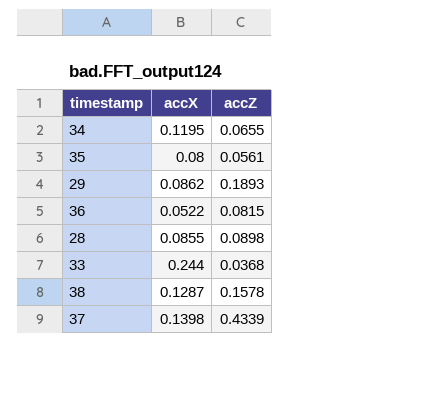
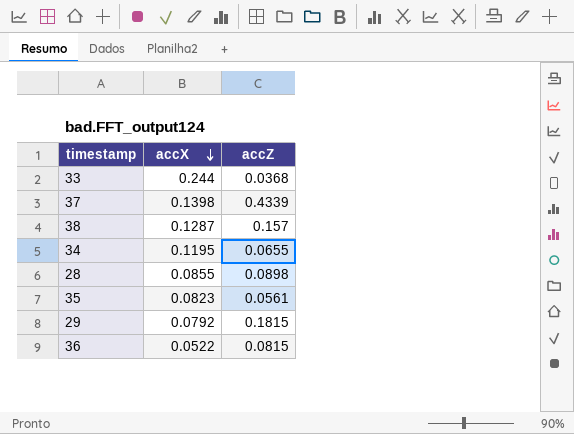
row order: none -> accX descending
38 | accZ: 0.1578 -> 0.157
35 | accX: 0.08 -> 0.0823
29 | accX: 0.0862 -> 0.0792
29 | accZ: 0.1893 -> 0.1815

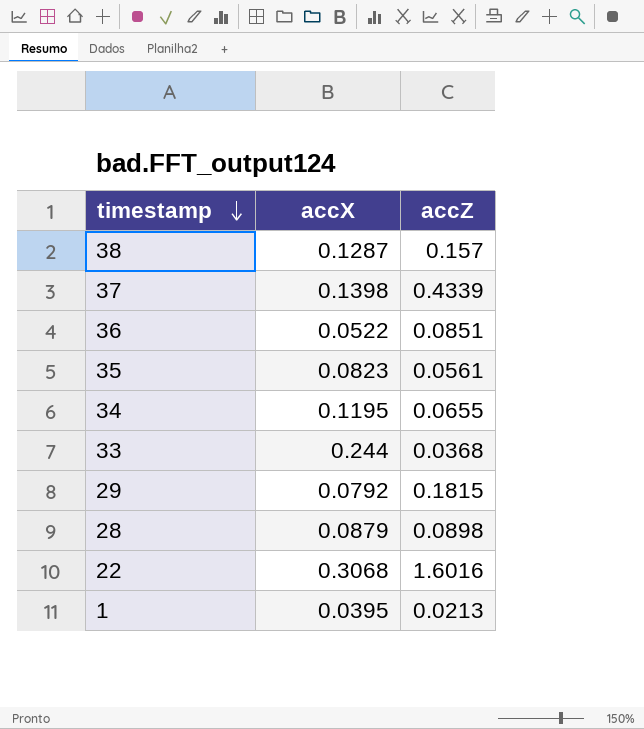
row order: accX descending -> timestamp descending
36 | accZ: 0.0815 -> 0.0851
28 | accX: 0.0855 -> 0.0879
row 22: none -> 0.3068 | 1.6016
row 1: none -> 0.0395 | 0.0213

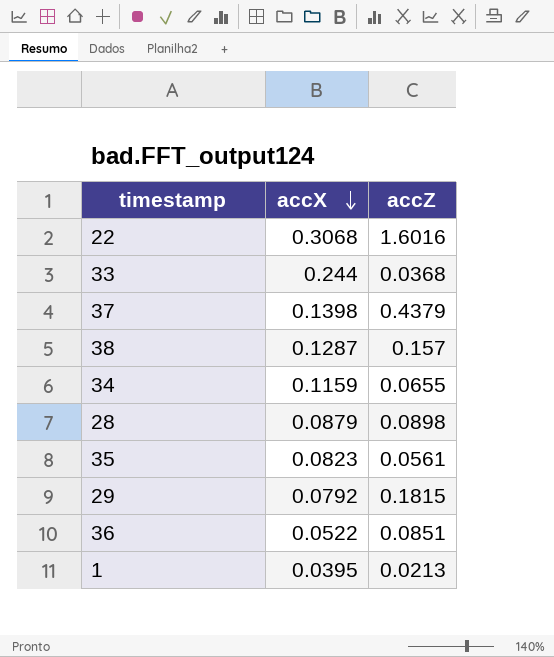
row order: timestamp descending -> accX descending
37 | accZ: 0.4339 -> 0.4379
34 | accX: 0.1195 -> 0.1159

